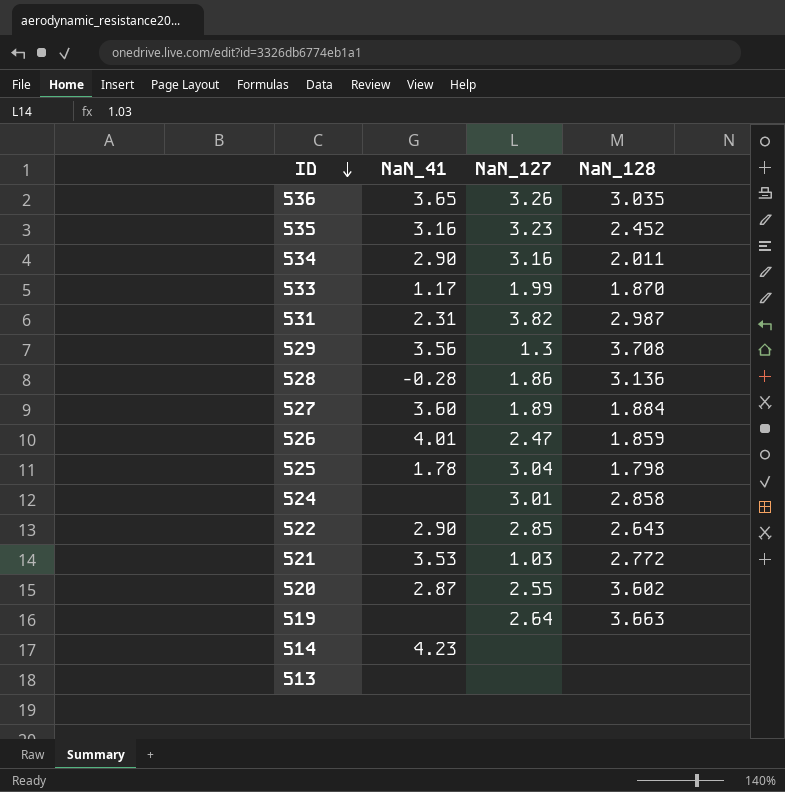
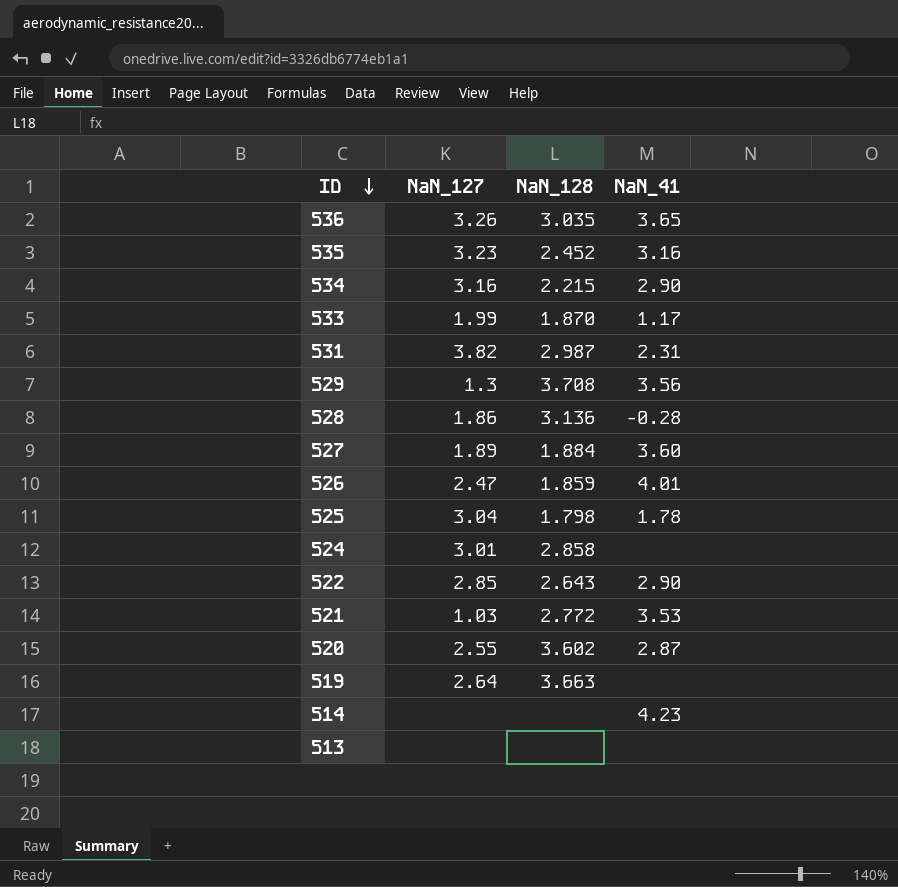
column NaN_41 | position: 2 -> 4
534 | NaN_128: 2.011 -> 2.215

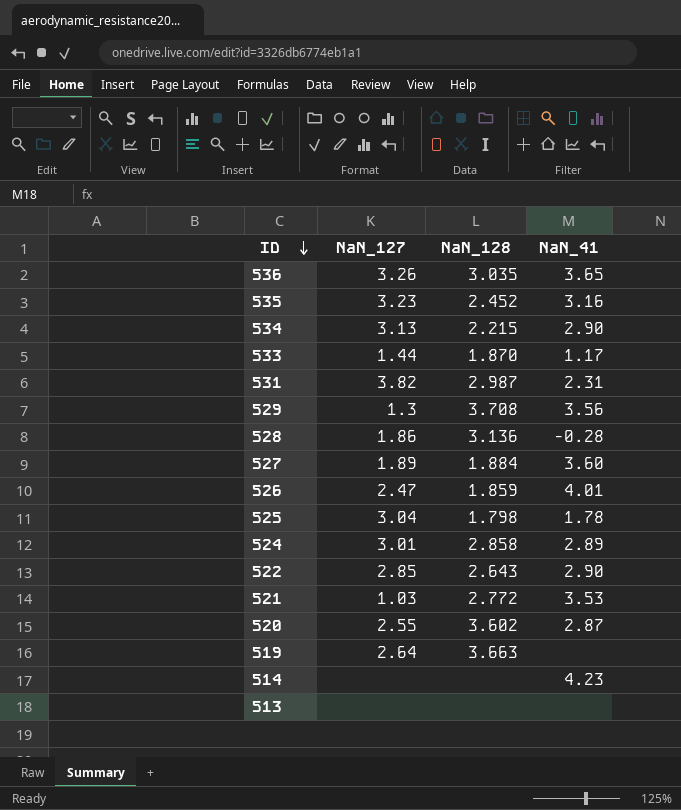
534 | NaN_127: 3.16 -> 3.13
533 | NaN_127: 1.99 -> 1.44
524 | NaN_41: none -> 2.89

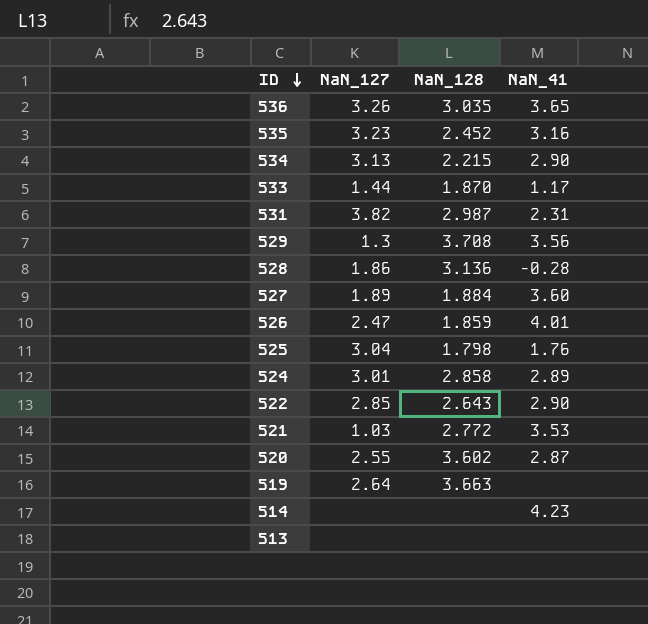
525 | NaN_41: 1.78 -> 1.76

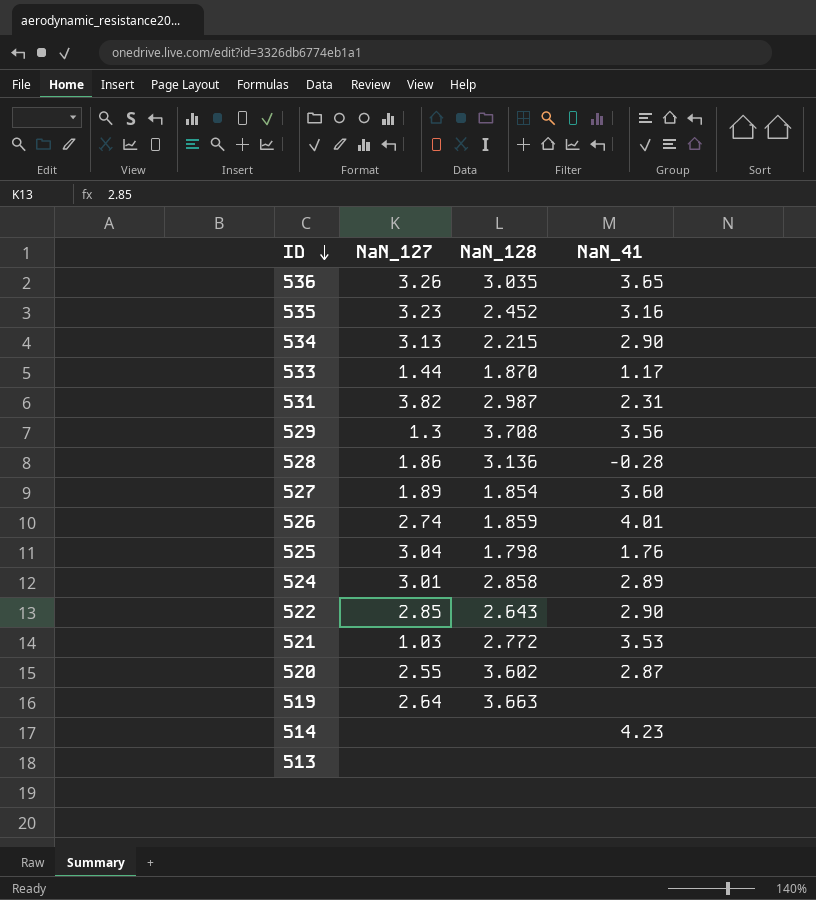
527 | NaN_128: 1.884 -> 1.854
526 | NaN_127: 2.47 -> 2.74

